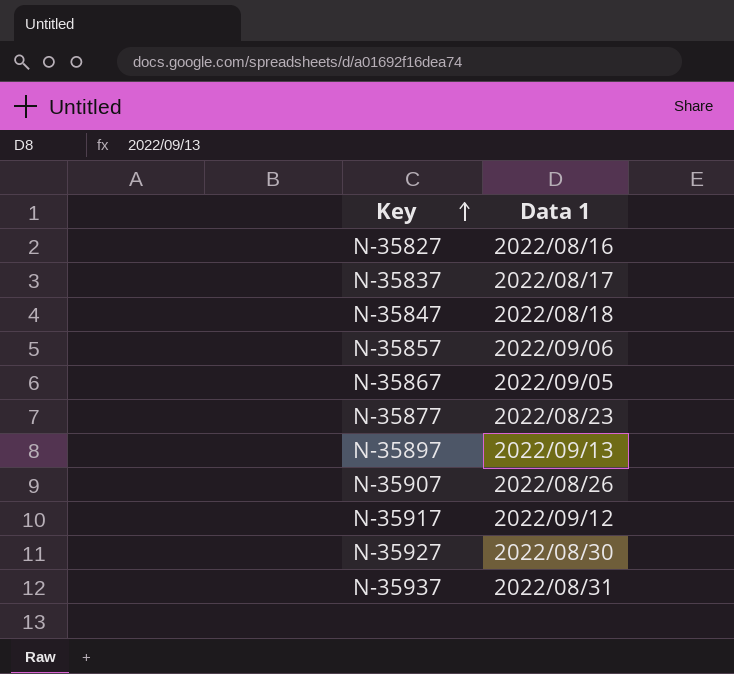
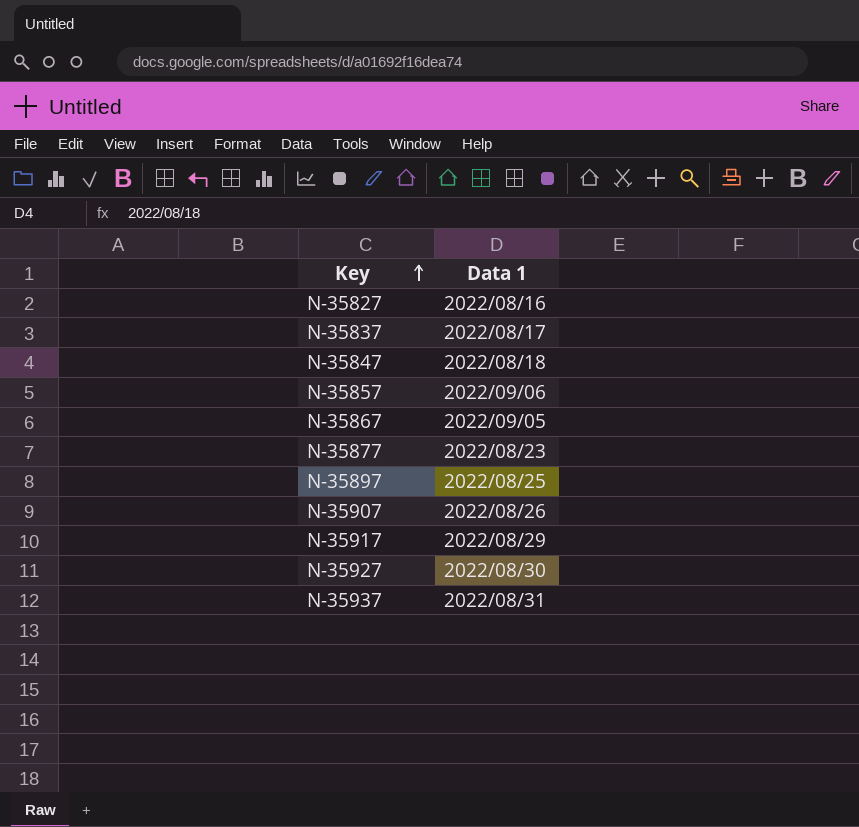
N-35897 | Data 1: 2022/09/13 -> 2022/08/25
N-35917 | Data 1: 2022/09/12 -> 2022/08/29

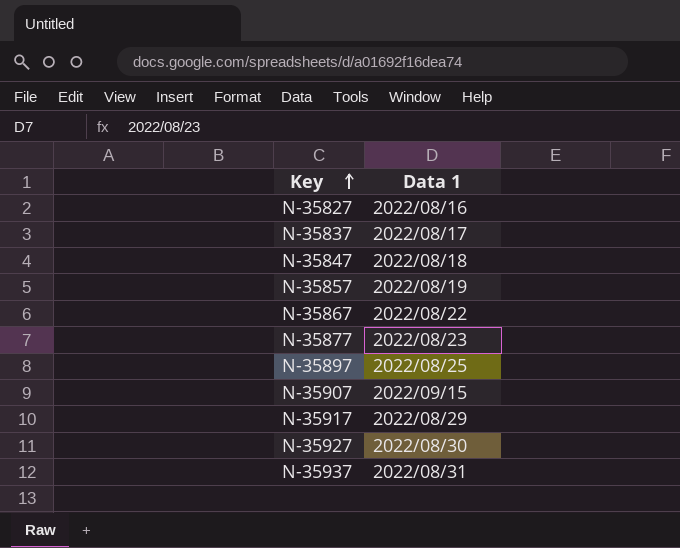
N-35857 | Data 1: 2022/09/06 -> 2022/08/19
N-35867 | Data 1: 2022/09/05 -> 2022/08/22
N-35907 | Data 1: 2022/08/26 -> 2022/09/15

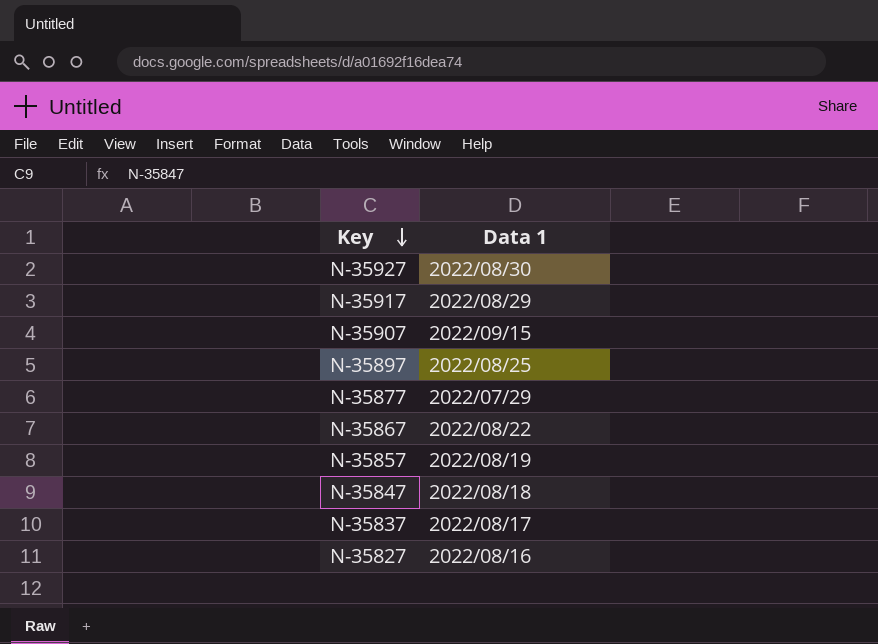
row order: Key ascending -> Key descending
row N-35937: 2022/08/31 -> none
N-35877 | Data 1: 2022/08/23 -> 2022/07/29

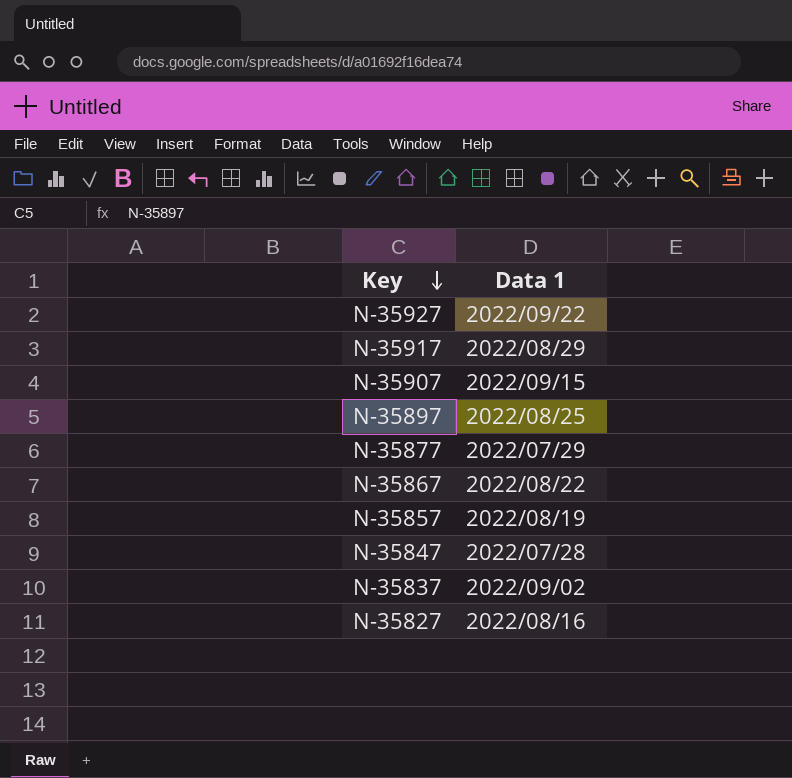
N-35927 | Data 1: 2022/08/30 -> 2022/09/22
N-35847 | Data 1: 2022/08/18 -> 2022/07/28
N-35837 | Data 1: 2022/08/17 -> 2022/09/02

